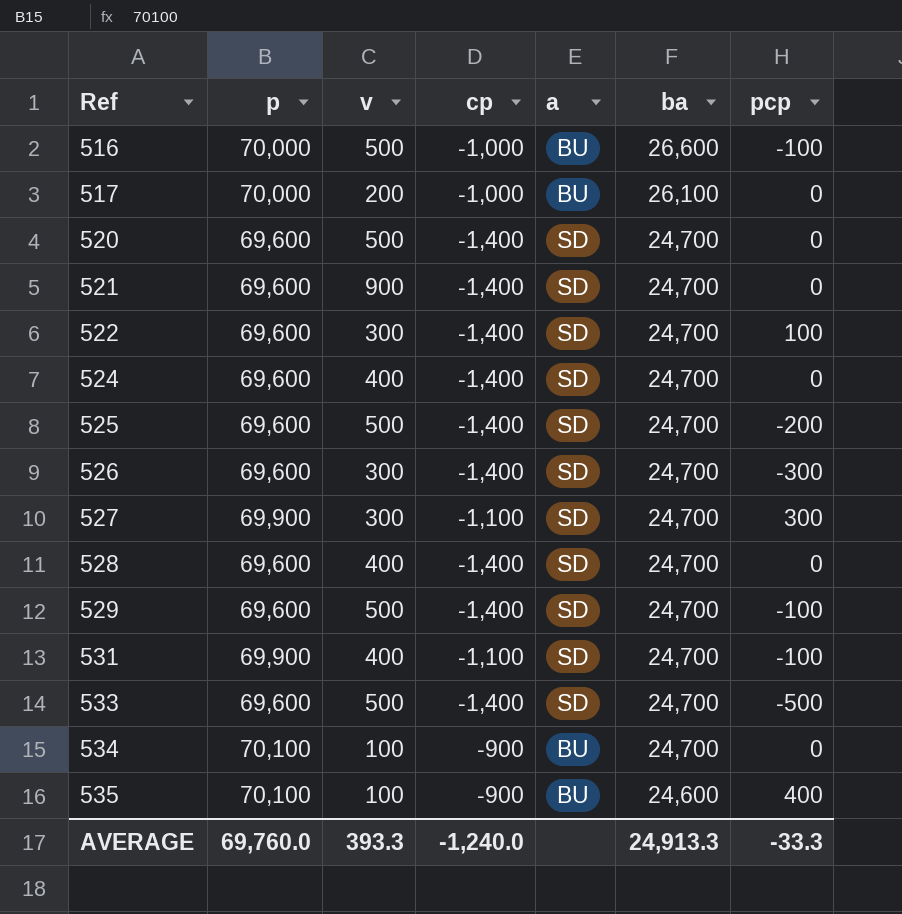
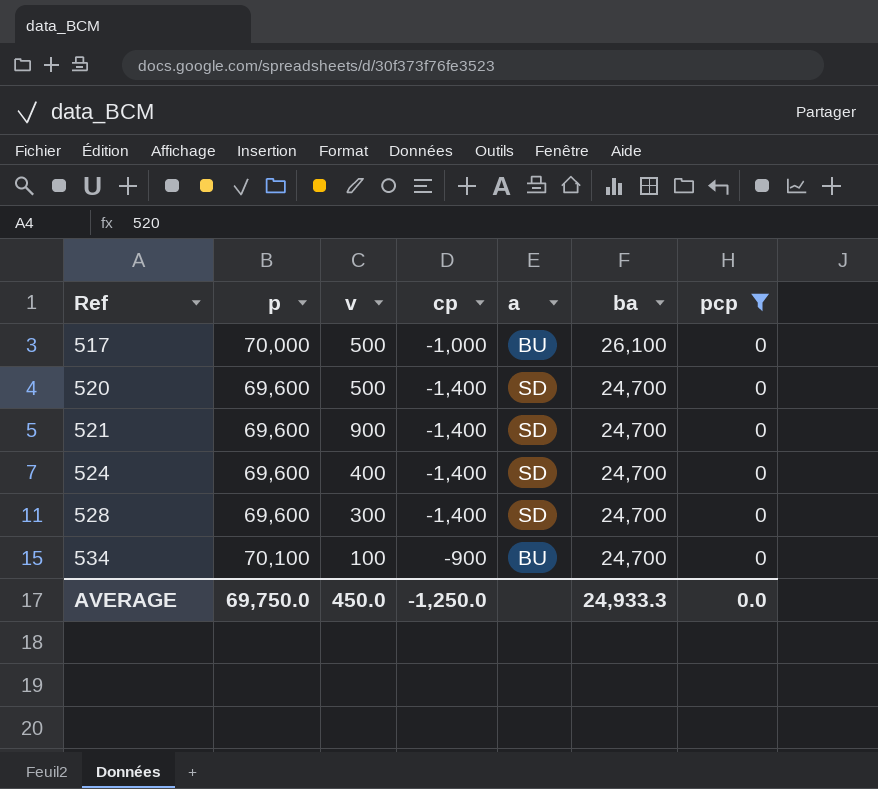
filter: none -> pcp = 0
517 | v: 200 -> 500
528 | v: 400 -> 300
AVERAGE | p: 69,760.0 -> 69,750.0
AVERAGE | v: 393.3 -> 450.0
AVERAGE | cp: -1,240.0 -> -1,250.0
AVERAGE | ba: 24,913.3 -> 24,933.3
AVERAGE | pcp: -33.3 -> 0.0

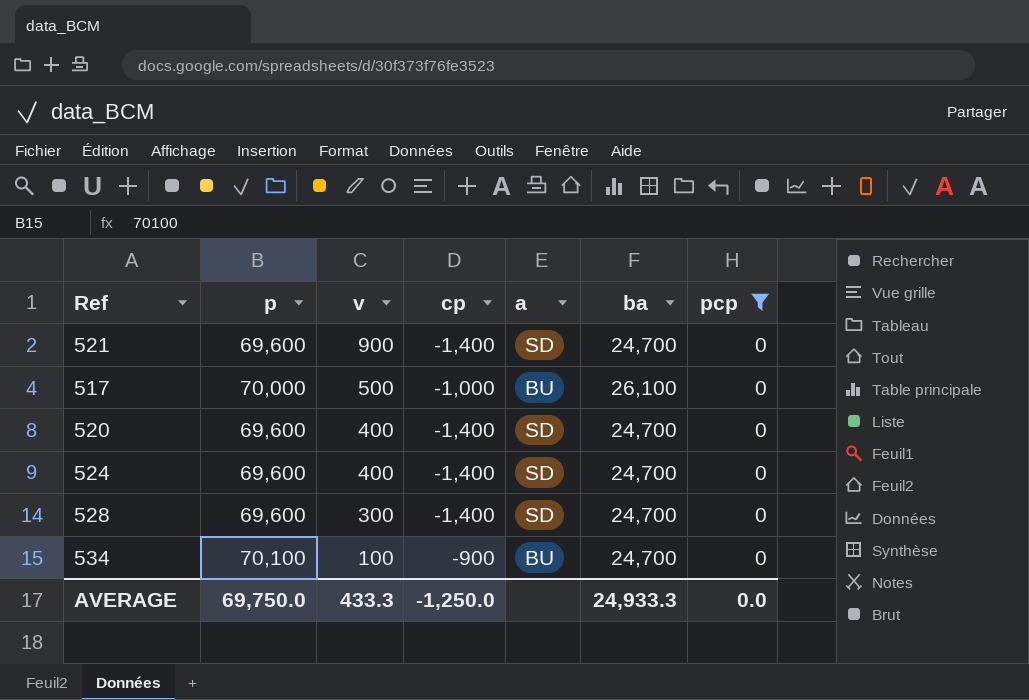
row order: Ref ascending -> v descending
520 | v: 500 -> 400
AVERAGE | v: 450.0 -> 433.3

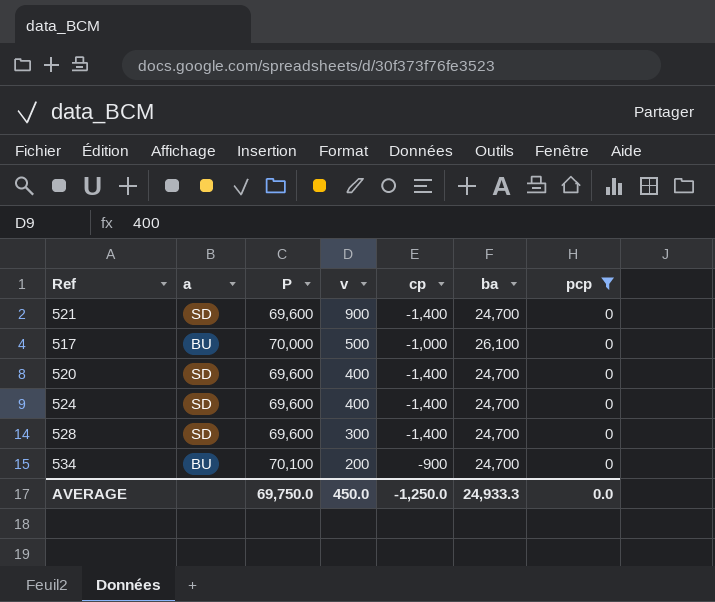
column a | position: 5 -> 2
column name: p -> P
534 | v: 100 -> 200
AVERAGE | v: 433.3 -> 450.0

